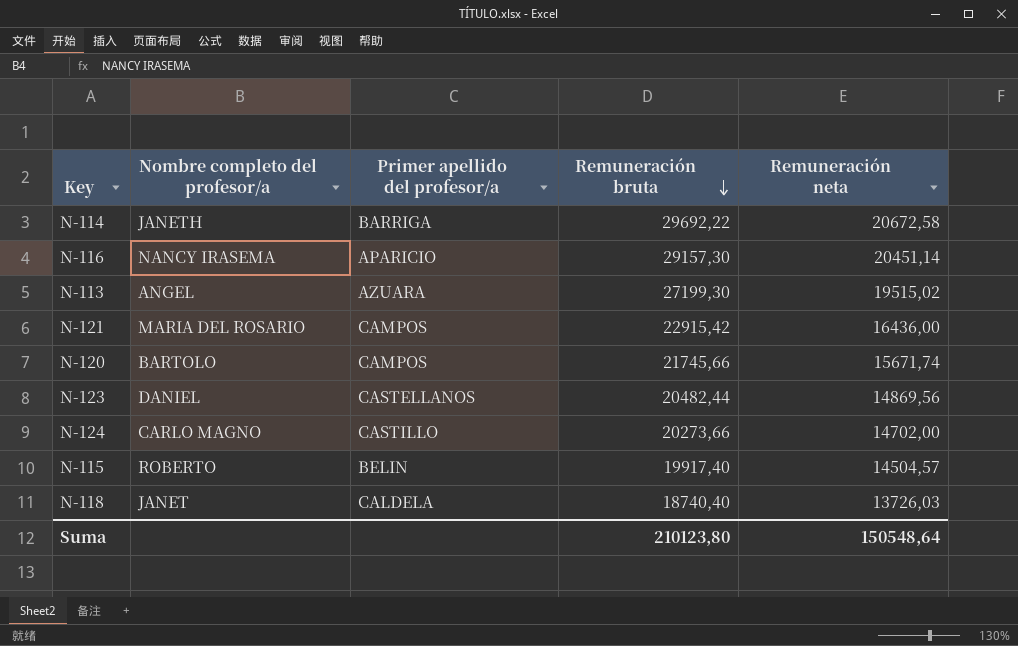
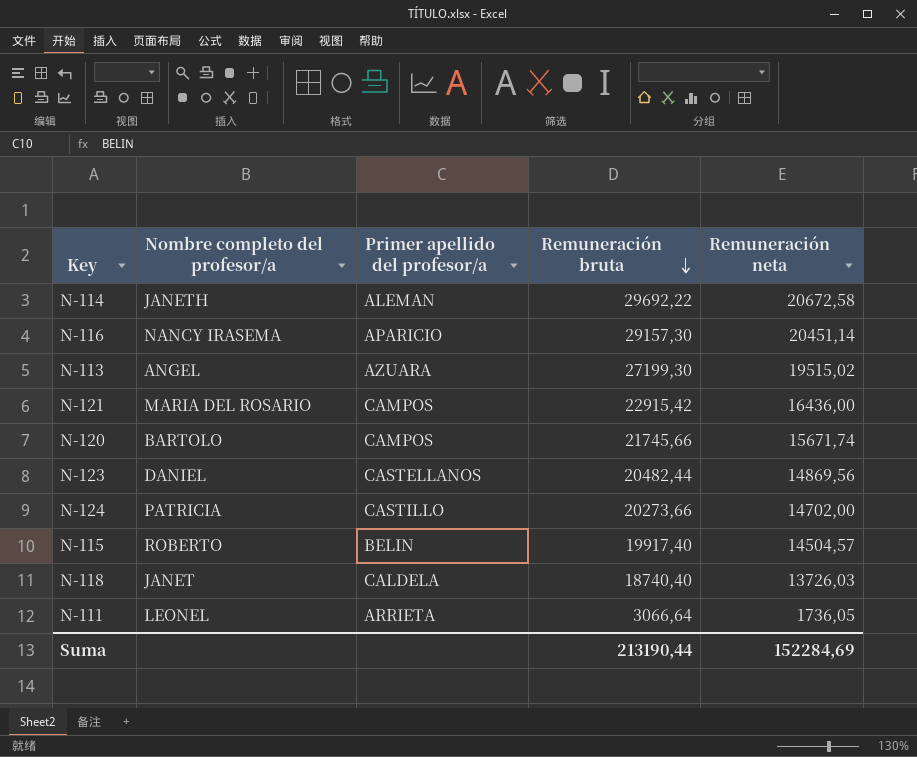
N-114 | Primer apellido del profesor/a: BARRIGA -> ALEMAN
N-124 | Nombre completo del profesor/a: CARLO MAGNO -> PATRICIA
row N-111: none -> LEONEL | ARRIETA | 3066,64 | 1736,05
Suma | Remuneración bruta: 210123,80 -> 213190,44
Suma | Remuneración neta: 150548,64 -> 152284,69

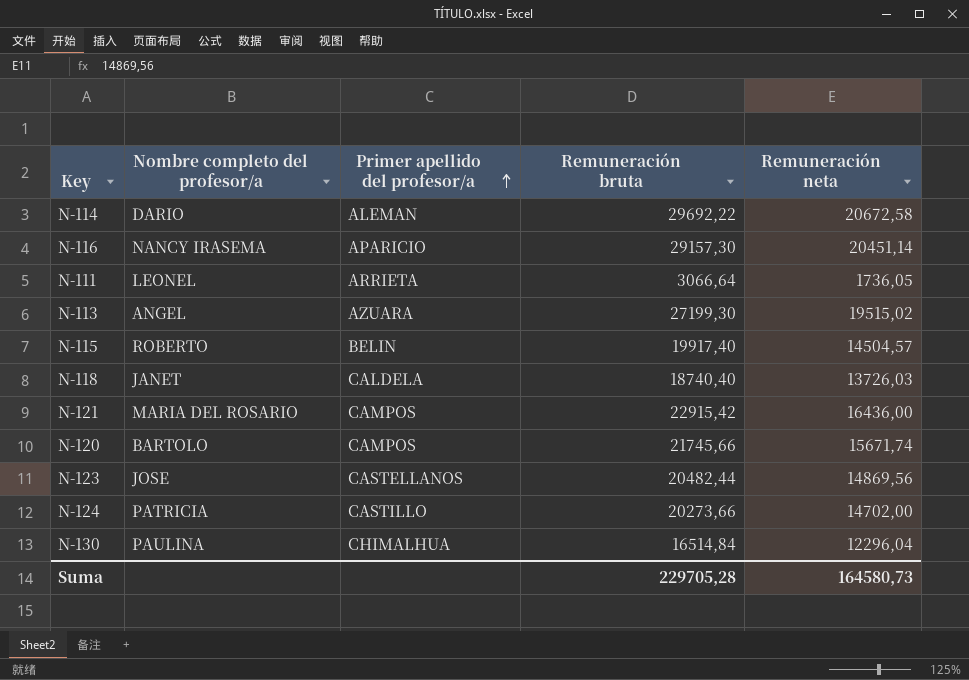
row order: Remuneración bruta descending -> Primer apellido del profesor/a ascending
N-114 | Nombre completo del profesor/a: JANETH -> DARIO
N-123 | Nombre completo del profesor/a: DANIEL -> JOSE
row N-130: none -> PAULINA | CHIMALHUA | 16514,84 | 12296,04
Suma | Remuneración bruta: 213190,44 -> 229705,28
Suma | Remuneración neta: 152284,69 -> 164580,73

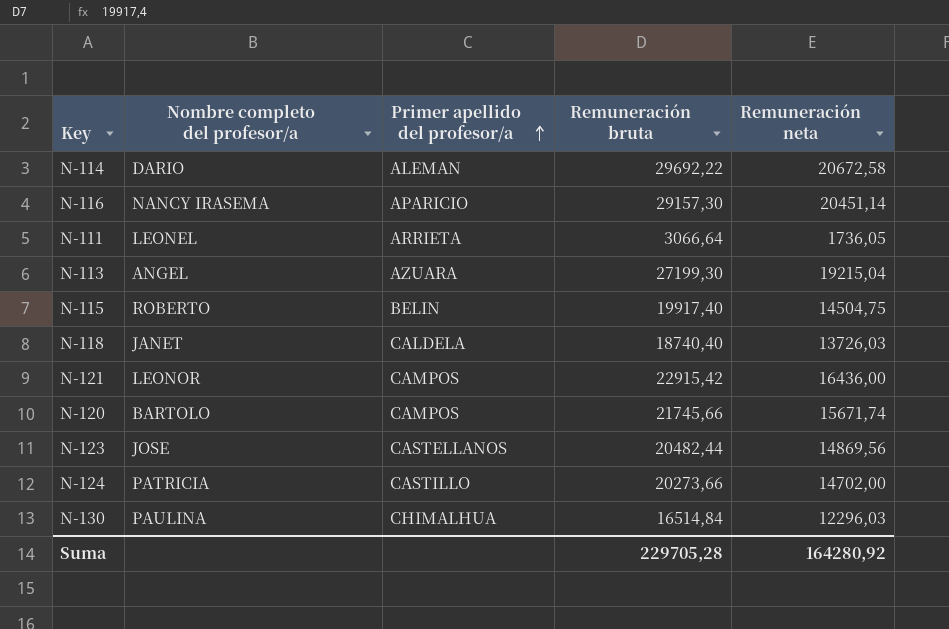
N-113 | Remuneración neta: 19515,02 -> 19215,04
N-115 | Remuneración neta: 14504,57 -> 14504,75
N-121 | Nombre completo del profesor/a: MARIA DEL ROSARIO -> LEONOR
N-130 | Remuneración neta: 12296,04 -> 12296,03
Suma | Remuneración neta: 164580,73 -> 164280,92

